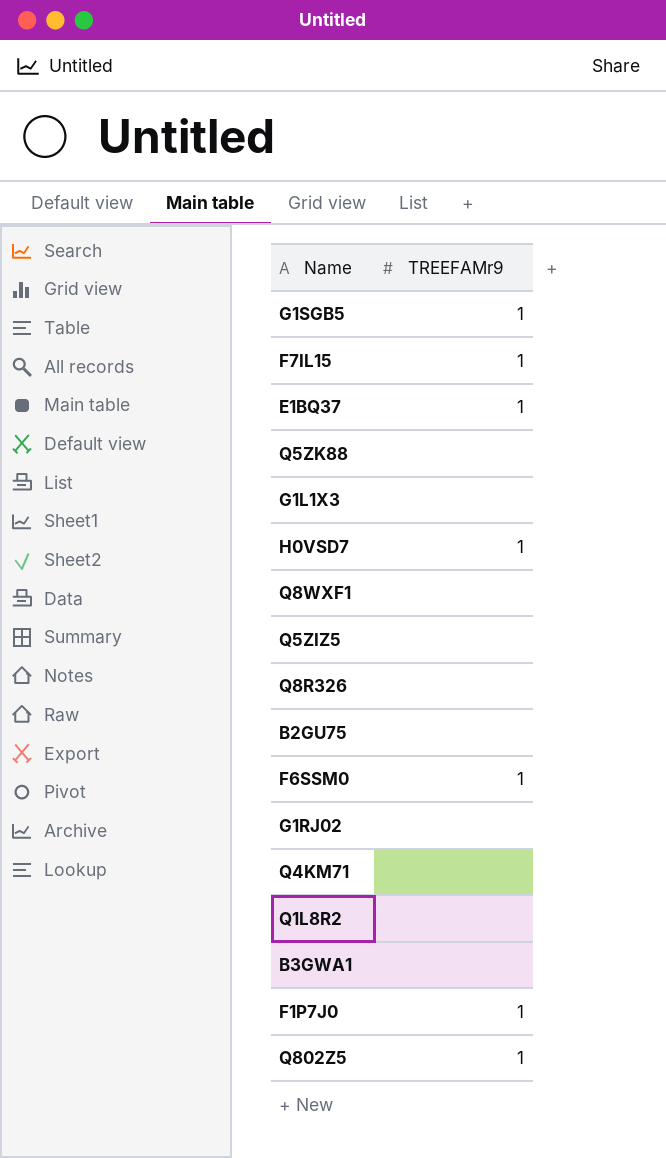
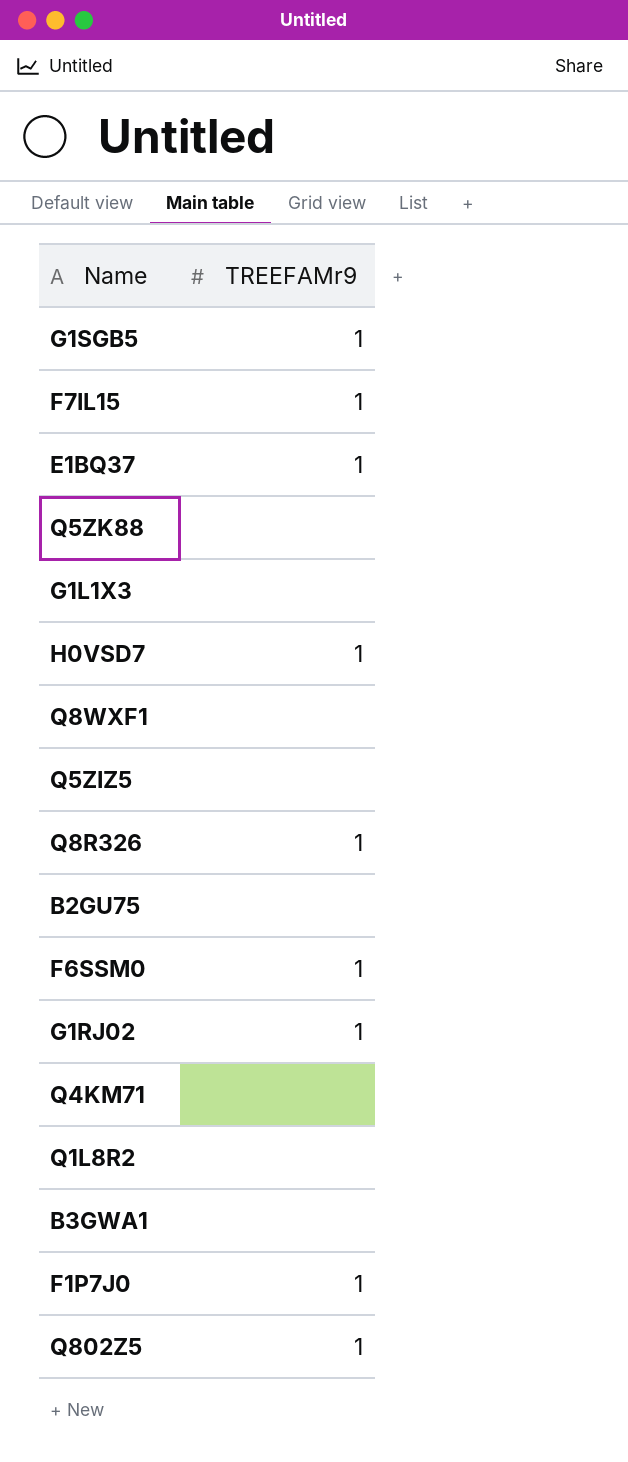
Q8R326 | TREEFAMr9: none -> 1
G1RJ02 | TREEFAMr9: none -> 1

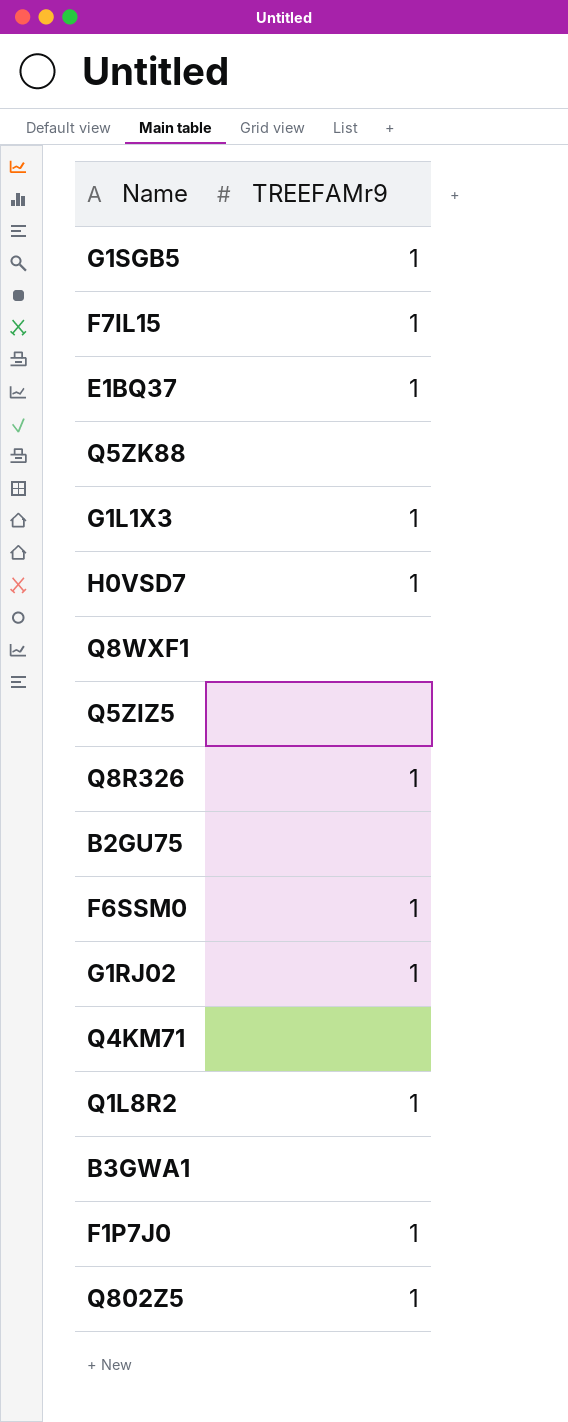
G1L1X3 | TREEFAMr9: none -> 1
Q1L8R2 | TREEFAMr9: none -> 1

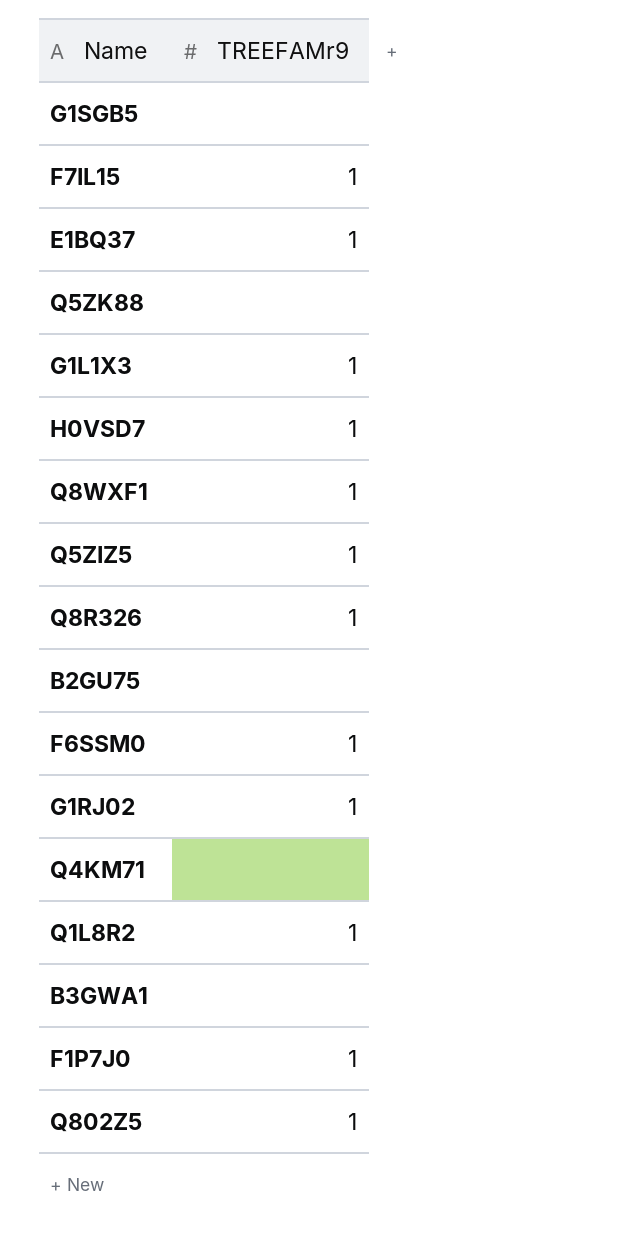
G1SGB5 | TREEFAMr9: 1 -> none
Q8WXF1 | TREEFAMr9: none -> 1
Q5ZIZ5 | TREEFAMr9: none -> 1

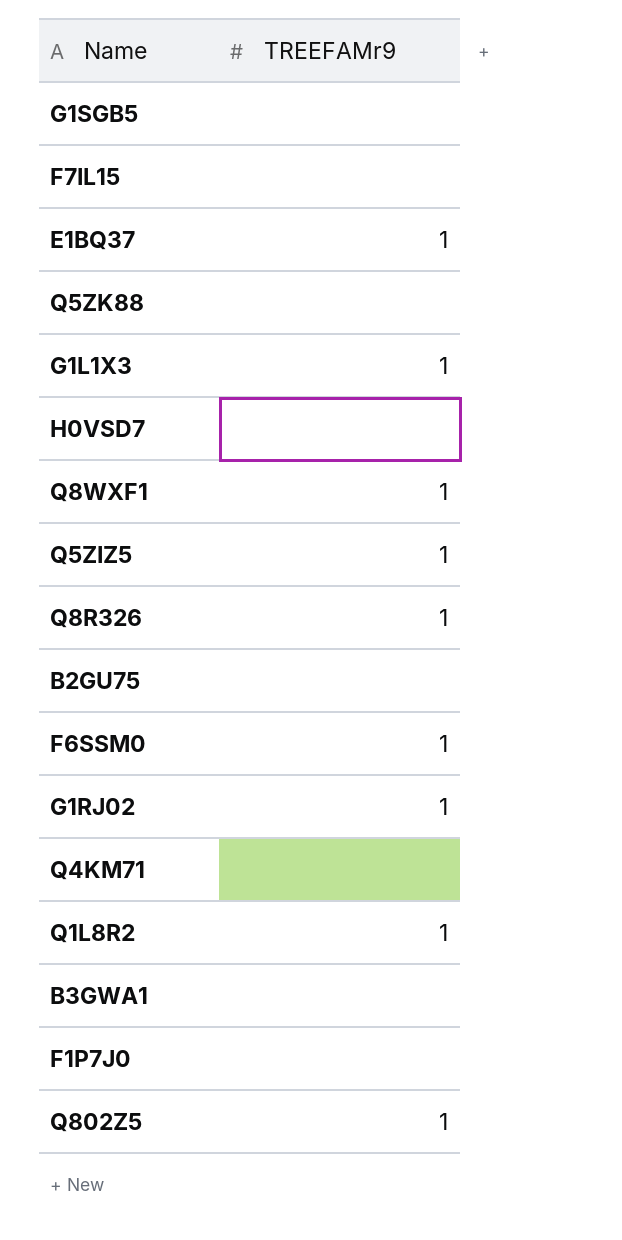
F7IL15 | TREEFAMr9: 1 -> none
H0VSD7 | TREEFAMr9: 1 -> none
F1P7J0 | TREEFAMr9: 1 -> none

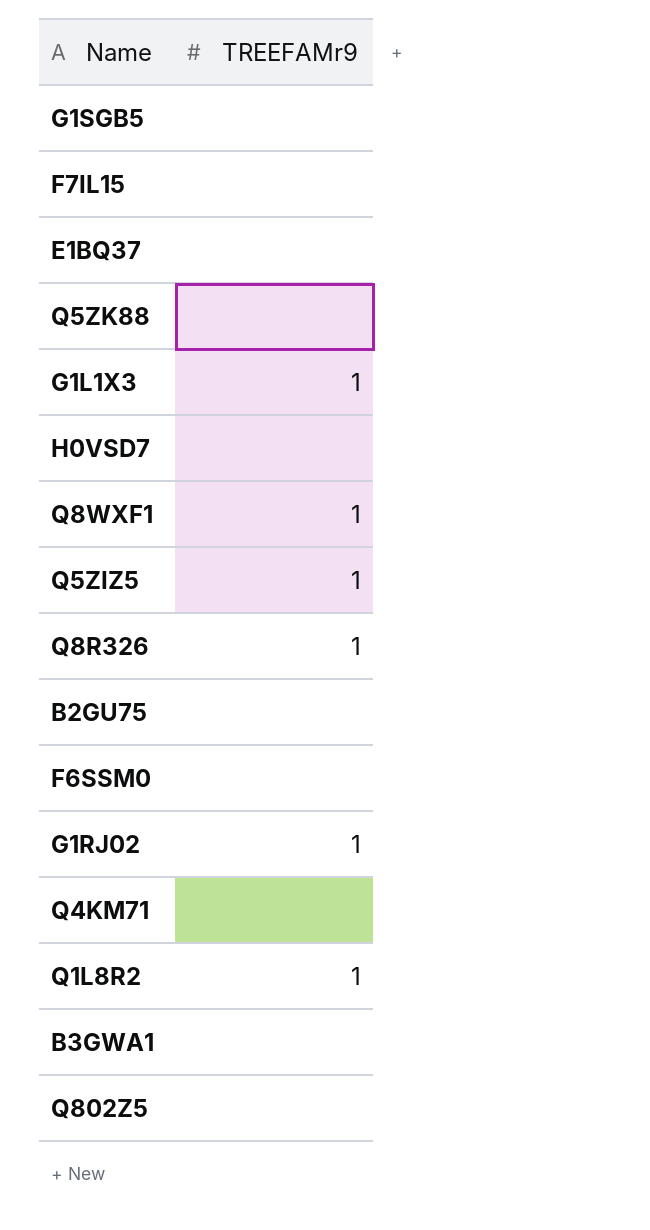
row F1P7J0: none -> none
E1BQ37 | TREEFAMr9: 1 -> none
F6SSM0 | TREEFAMr9: 1 -> none
Q802Z5 | TREEFAMr9: 1 -> none

